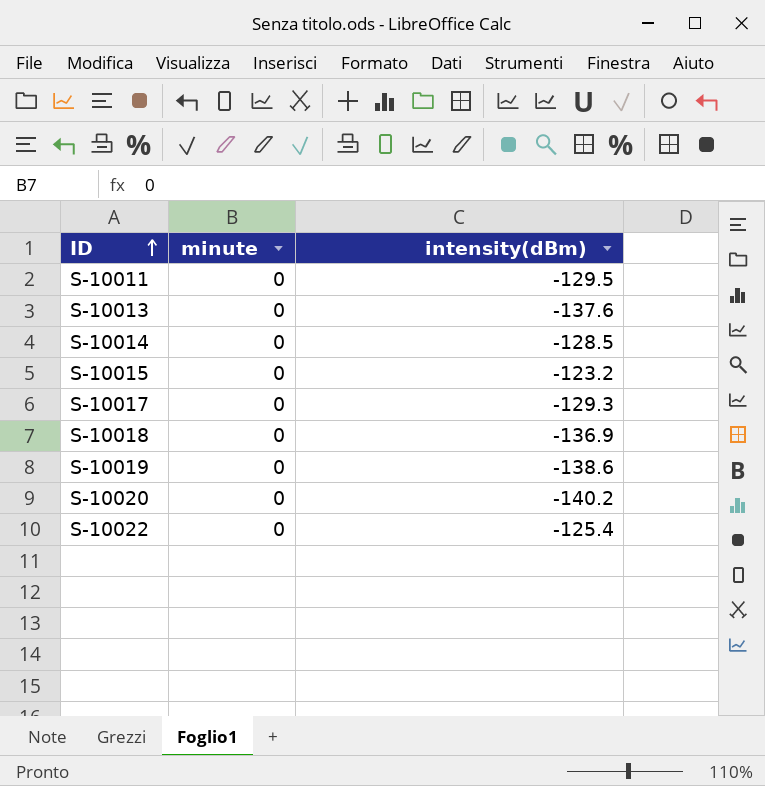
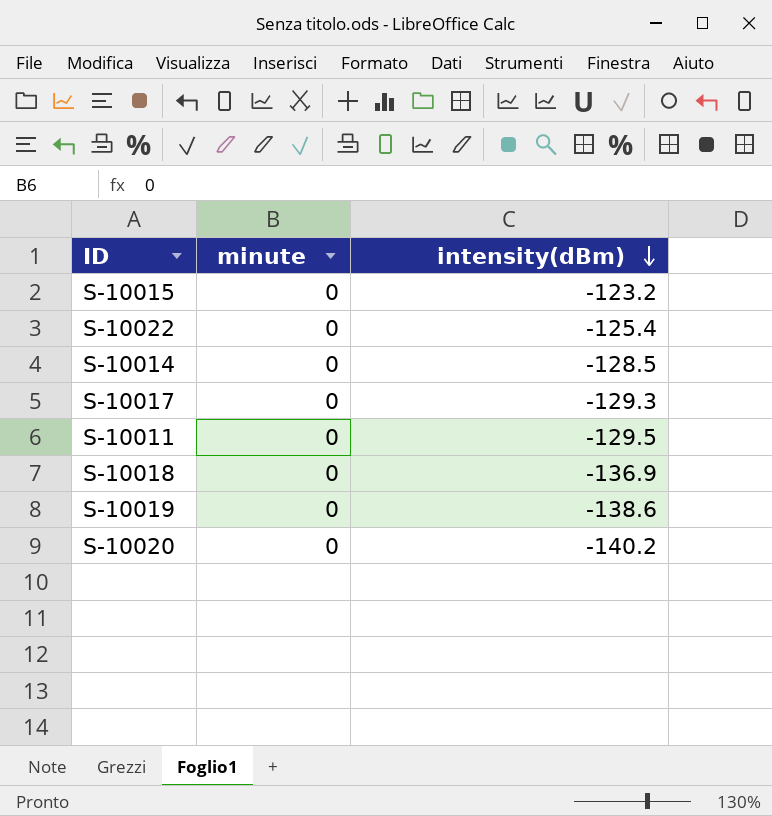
row order: ID ascending -> intensity(dBm) descending
row S-10013: 0 | -137.6 -> none

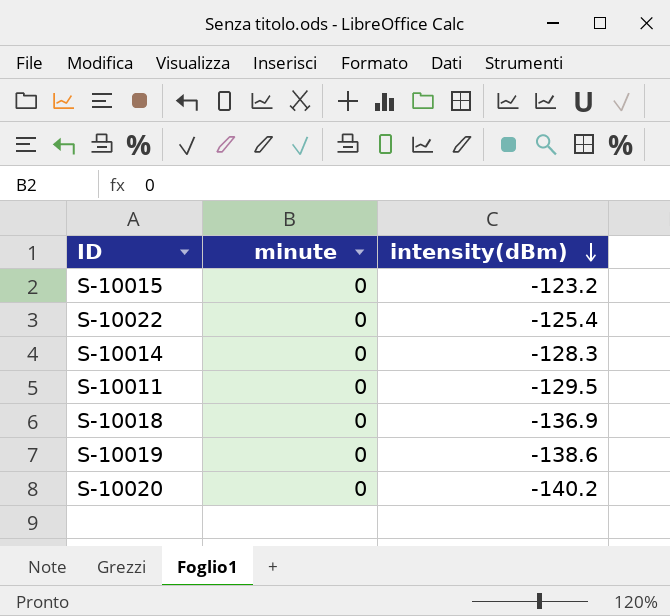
row S-10017: 0 | -129.3 -> none
S-10014 | intensity(dBm): -128.5 -> -128.3

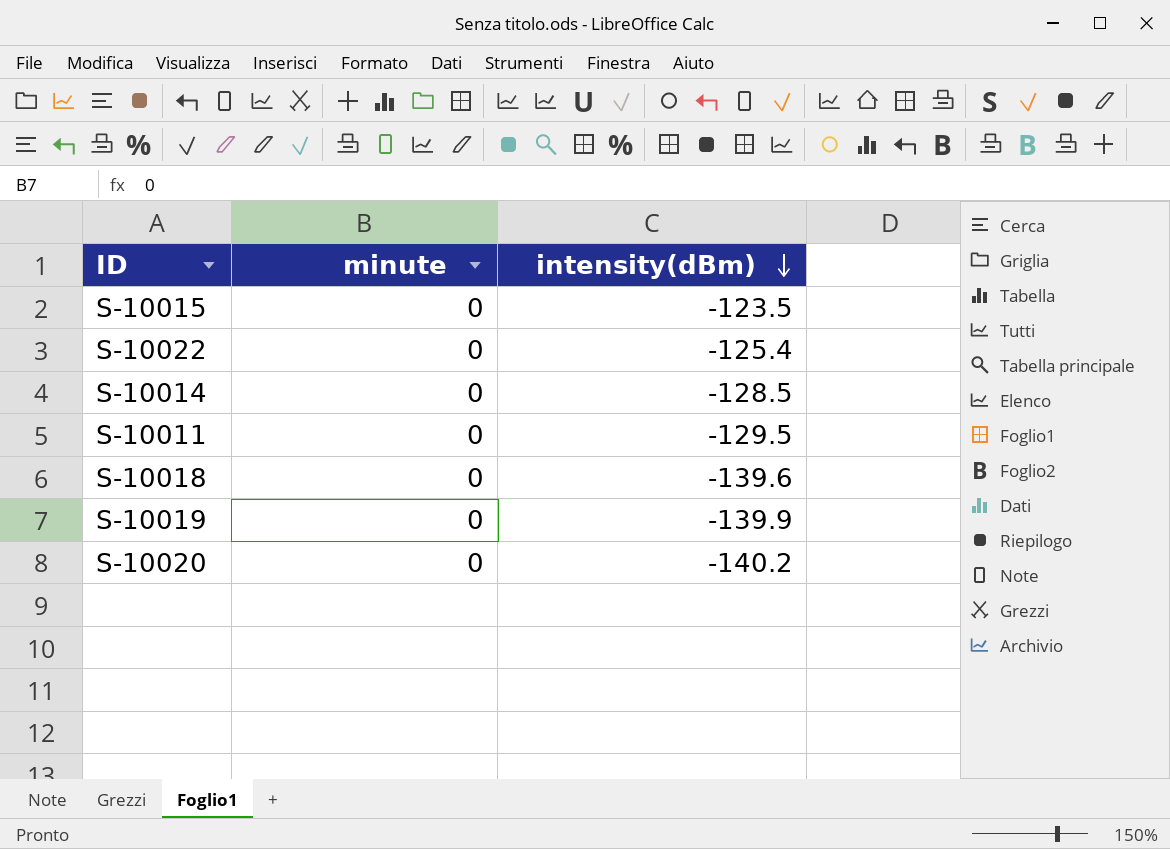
S-10015 | intensity(dBm): -123.2 -> -123.5
S-10014 | intensity(dBm): -128.3 -> -128.5
S-10018 | intensity(dBm): -136.9 -> -139.6
S-10019 | intensity(dBm): -138.6 -> -139.9

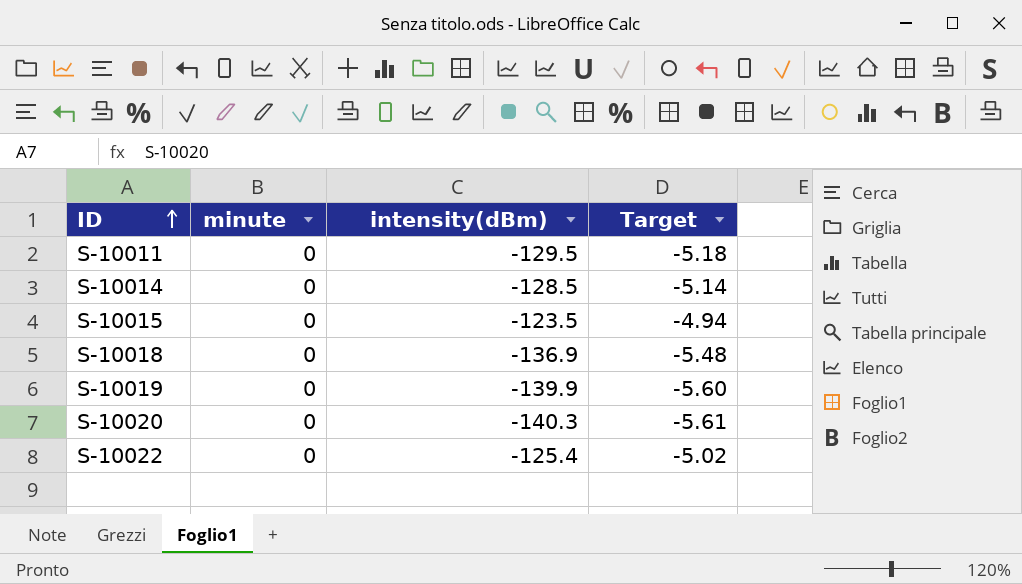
row order: intensity(dBm) descending -> ID ascending
column Target | formula: none -> [intensity(dBm)] * 0.04
S-10018 | intensity(dBm): -139.6 -> -136.9
S-10020 | intensity(dBm): -140.2 -> -140.3

